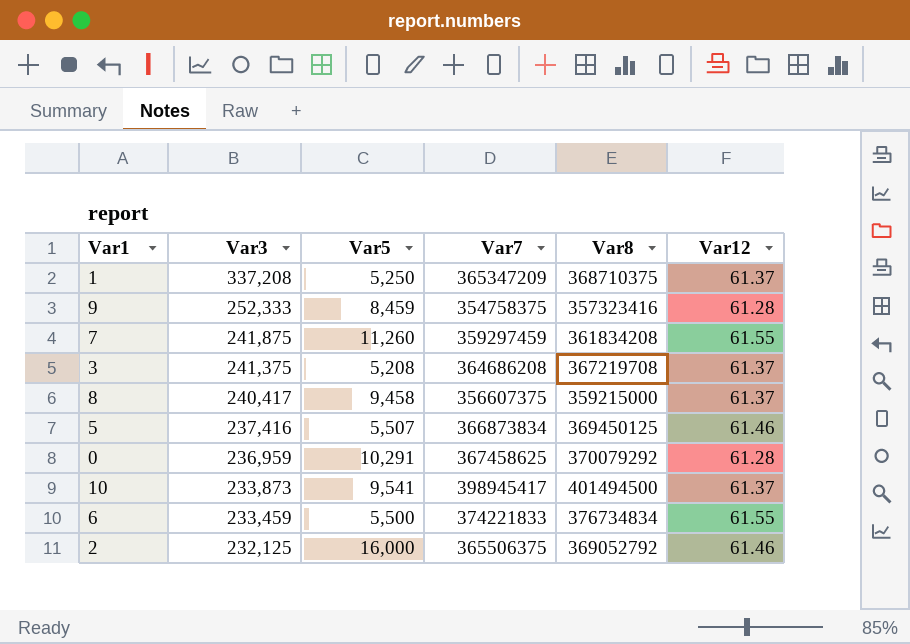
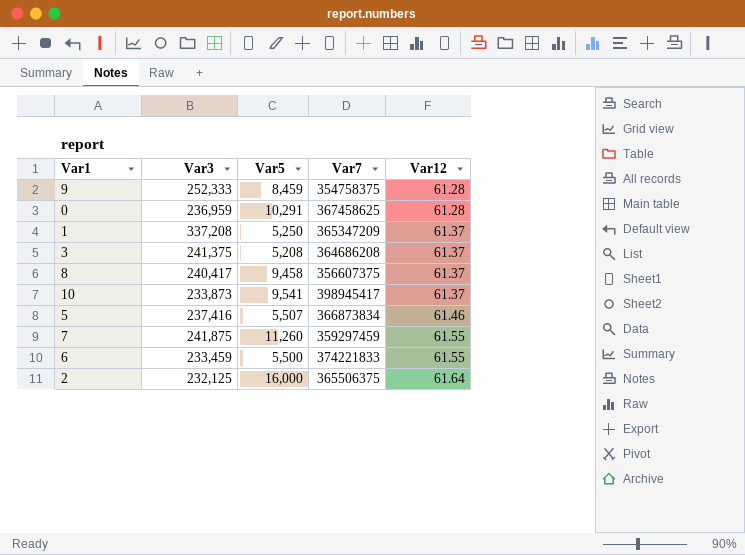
row order: Var3 descending -> Var12 ascending
column Var8 | position: 5 -> none
2 | Var12: 61.46 -> 61.64

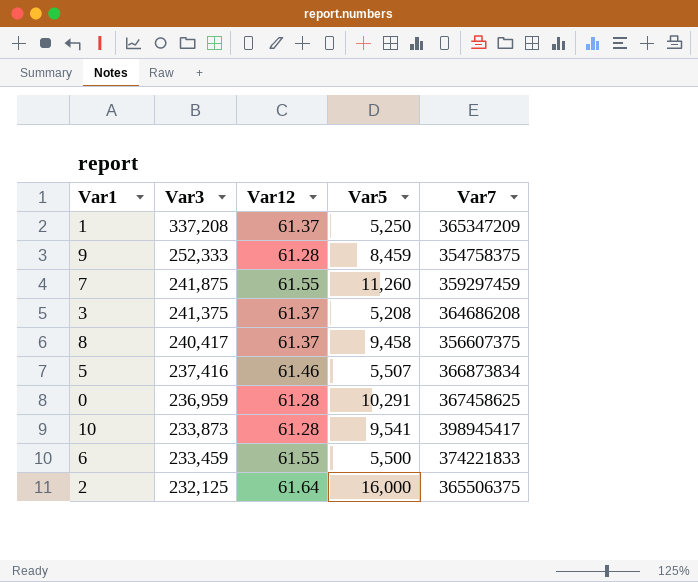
row order: Var12 ascending -> Var3 descending
column Var12 | position: 5 -> 3
10 | Var12: 61.37 -> 61.28

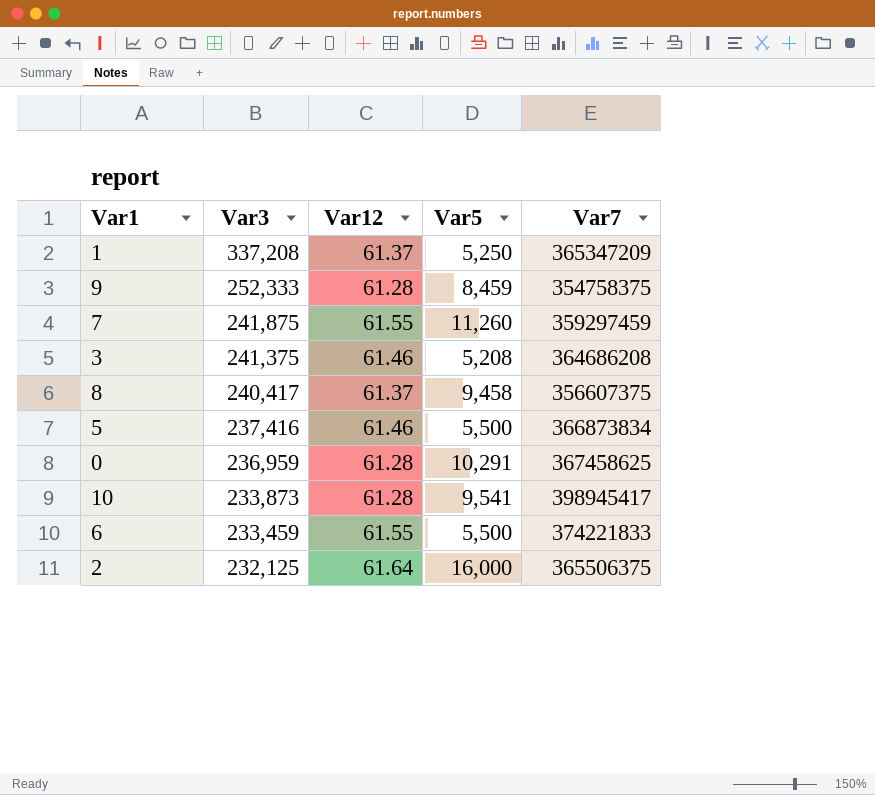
3 | Var12: 61.37 -> 61.46
5 | Var5: 5,507 -> 5,500

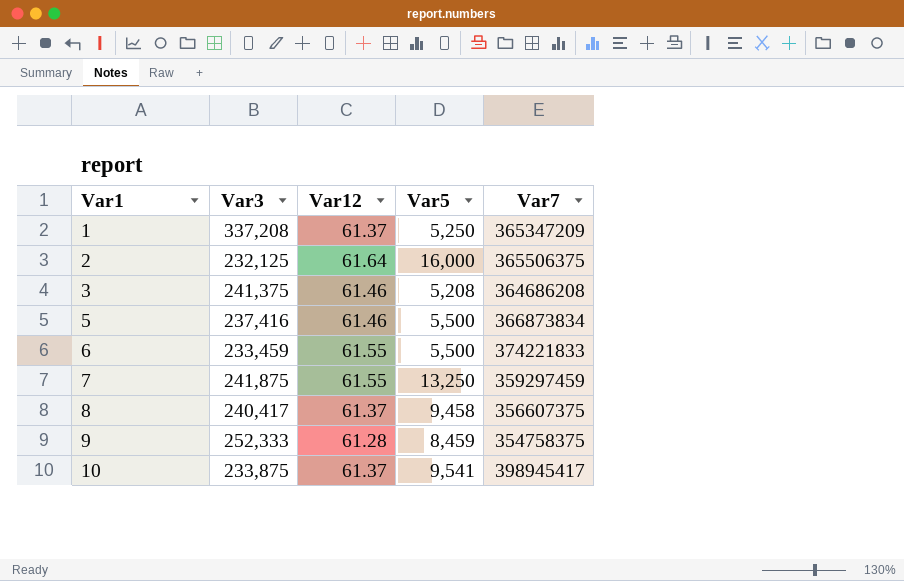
row order: Var3 descending -> Var1 ascending
row 0: 236,959 | 61.28 | 10,291 | 367458625 -> none
7 | Var5: 11,260 -> 13,250
10 | Var3: 233,873 -> 233,875
10 | Var12: 61.28 -> 61.37

